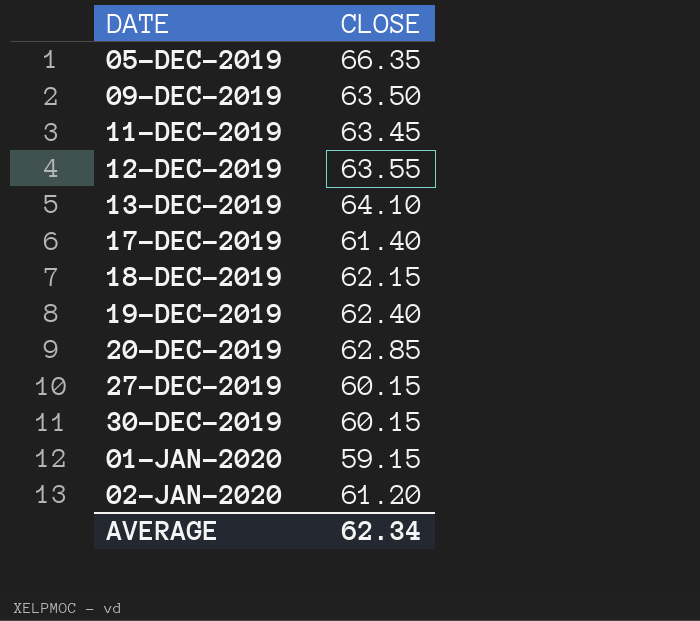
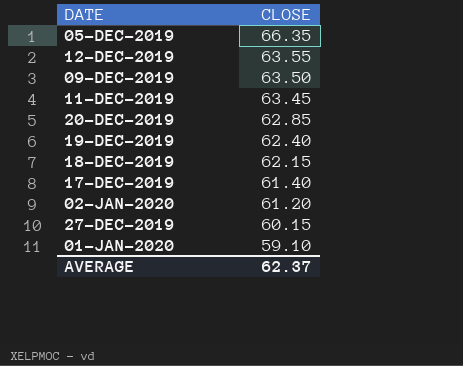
row order: DATE ascending -> CLOSE descending
row 13-DEC-2019: 64.10 -> none
row 30-DEC-2019: 60.15 -> none
01-JAN-2020 | CLOSE: 59.15 -> 59.10
AVERAGE | CLOSE: 62.34 -> 62.37

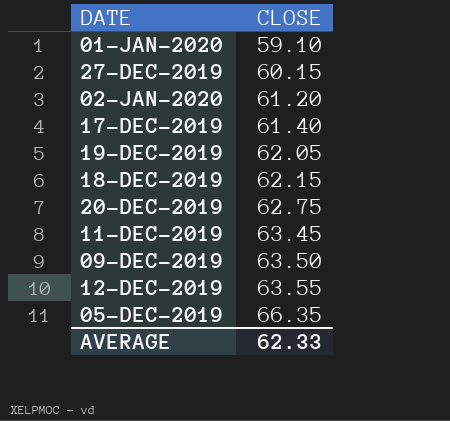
row order: CLOSE descending -> CLOSE ascending
19-DEC-2019 | CLOSE: 62.40 -> 62.05
20-DEC-2019 | CLOSE: 62.85 -> 62.75
AVERAGE | CLOSE: 62.37 -> 62.33

